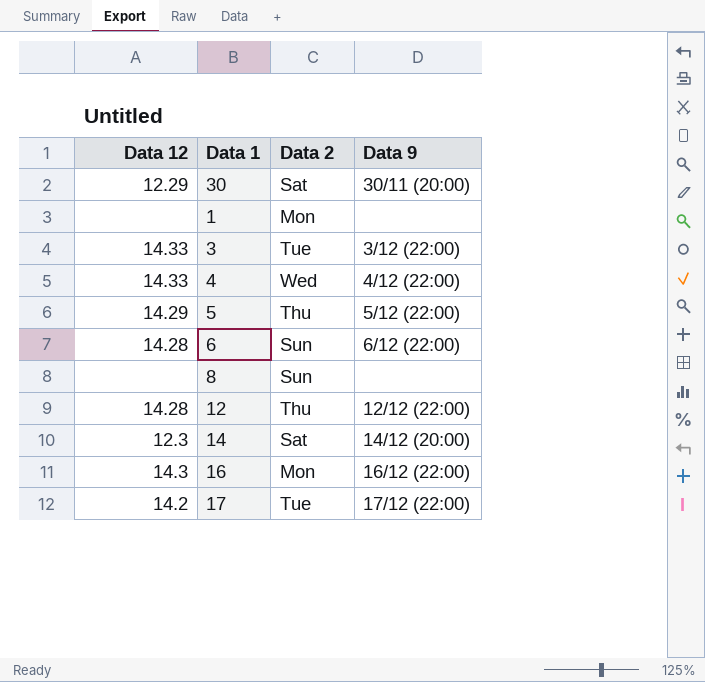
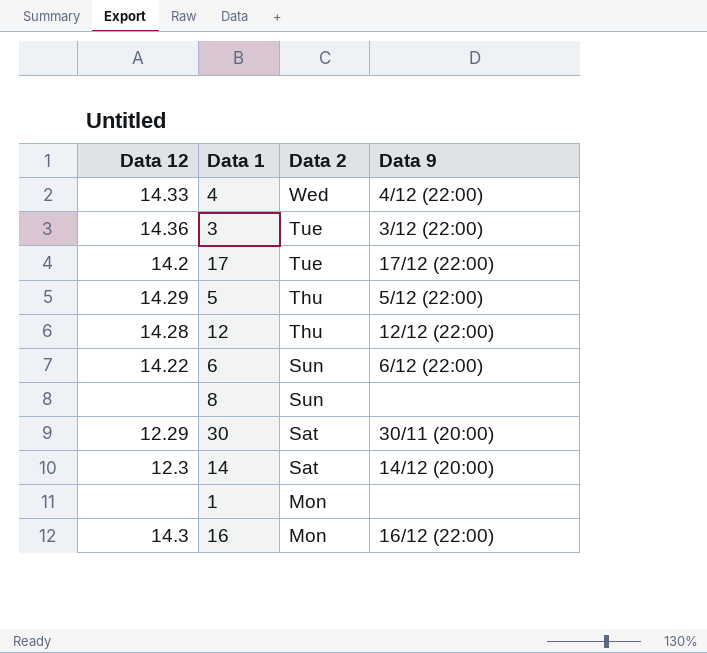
row order: none -> Data 2 descending
3 | Data 12: 14.33 -> 14.36
6 | Data 12: 14.28 -> 14.22

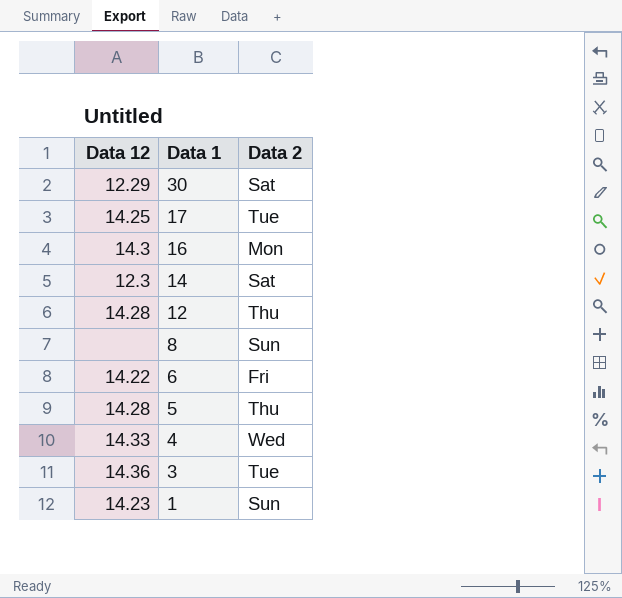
row order: Data 2 descending -> Data 1 descending
column Data 9 | position: 4 -> none
17 | Data 12: 14.2 -> 14.25
6 | Data 2: Sun -> Fri
5 | Data 12: 14.29 -> 14.28
1 | Data 12: none -> 14.23
1 | Data 2: Mon -> Sun

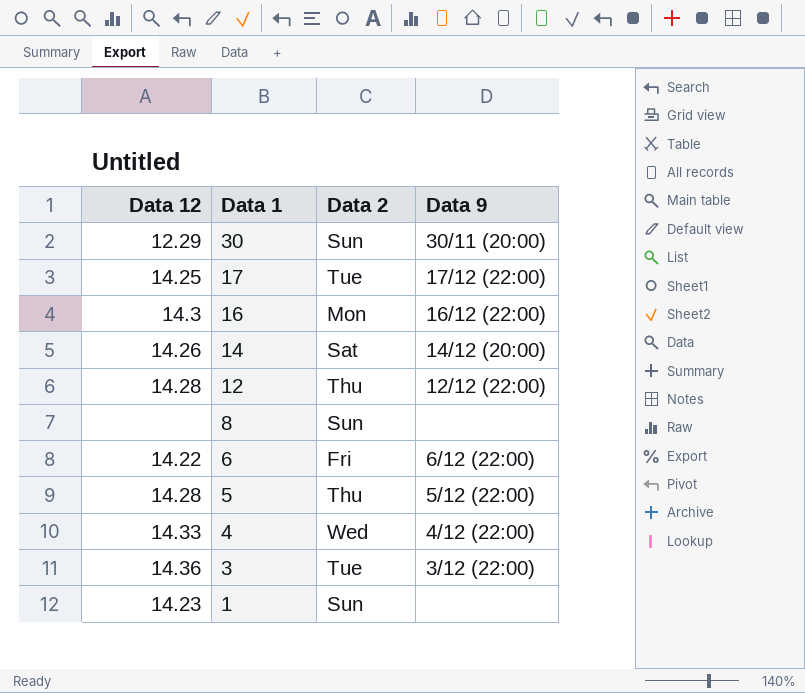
column Data 9 | position: none -> 4
30 | Data 2: Sat -> Sun
14 | Data 12: 12.3 -> 14.26

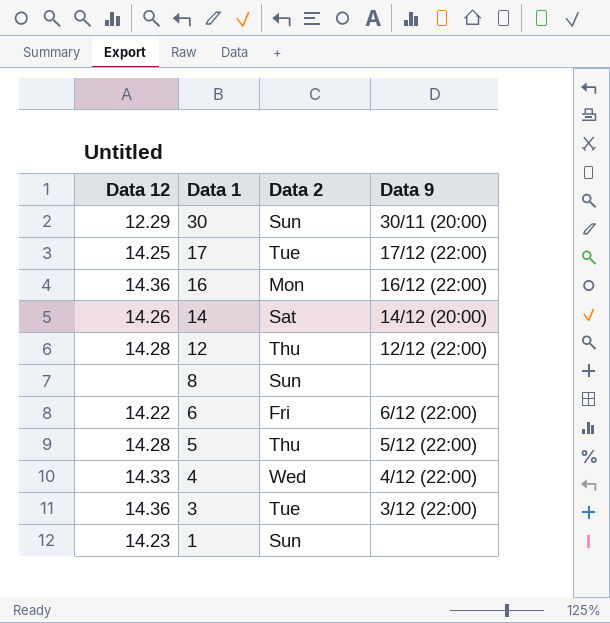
16 | Data 12: 14.3 -> 14.36

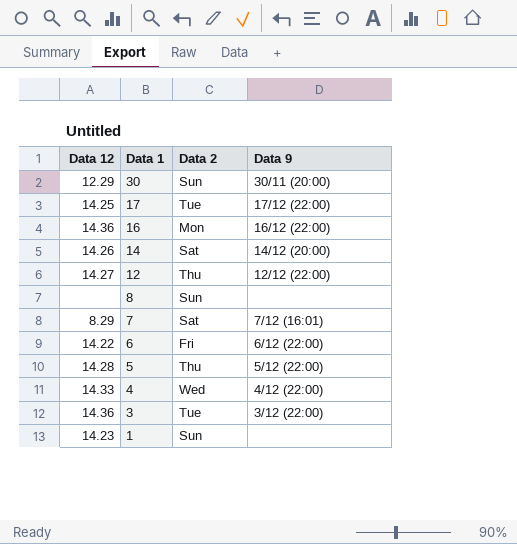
12 | Data 12: 14.28 -> 14.27
row 7: none -> 8.29 | Sat | 7/12 (16:01)

